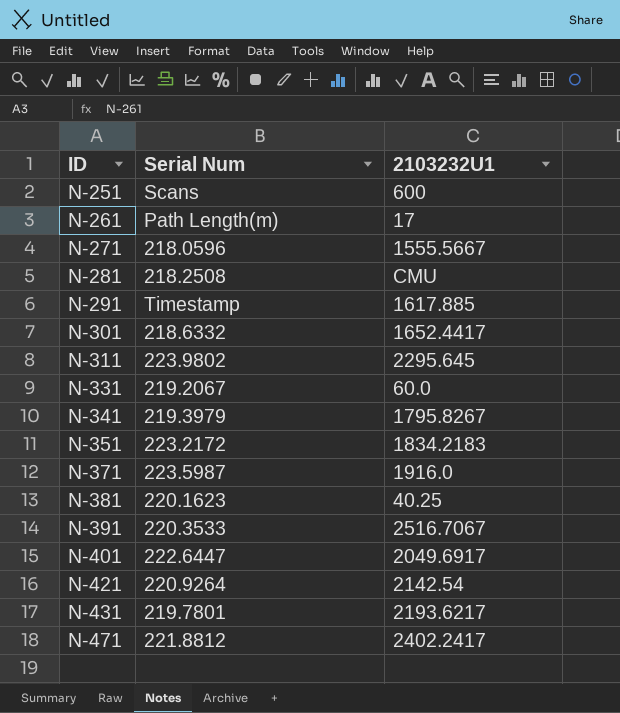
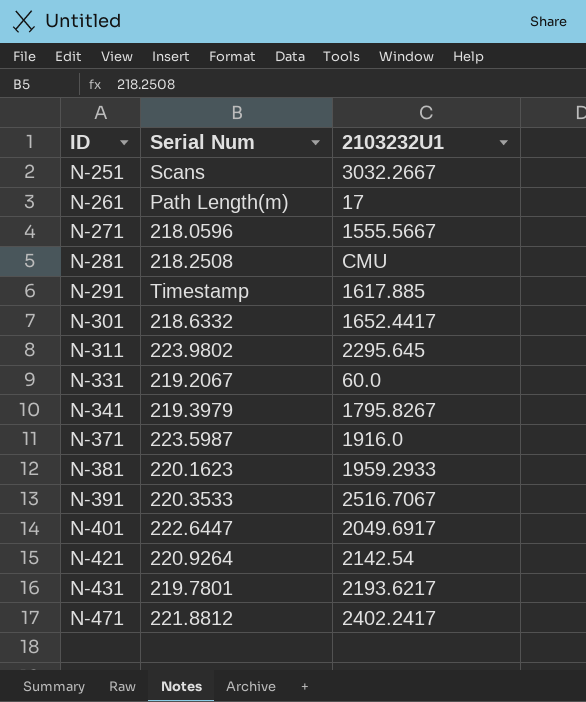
row N-351: 223.2172 | 1834.2183 -> none
N-251 | 2103232U1: 600 -> 3032.2667
N-381 | 2103232U1: 40.25 -> 1959.2933

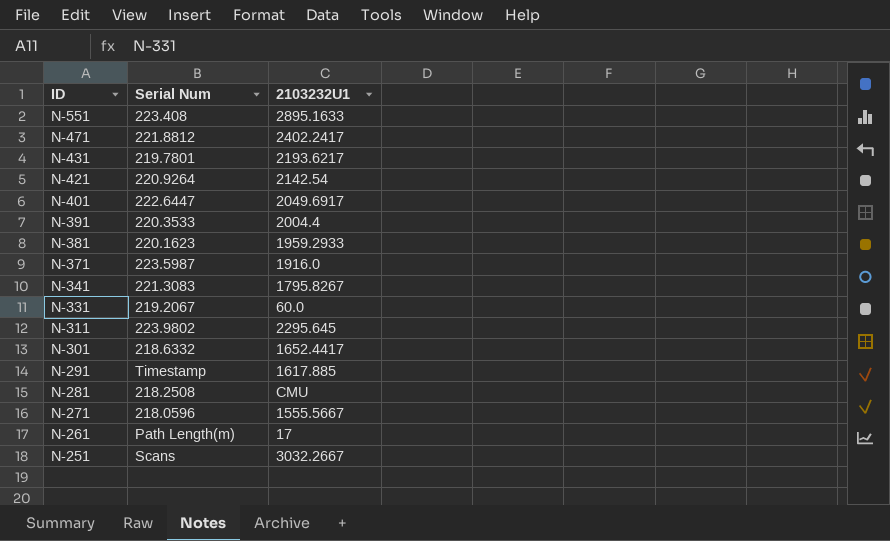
row order: ID ascending -> ID descending
row N-551: none -> 223.408 | 2895.1633
N-391 | 2103232U1: 2516.7067 -> 2004.4
N-341 | Serial Num: 219.3979 -> 221.3083

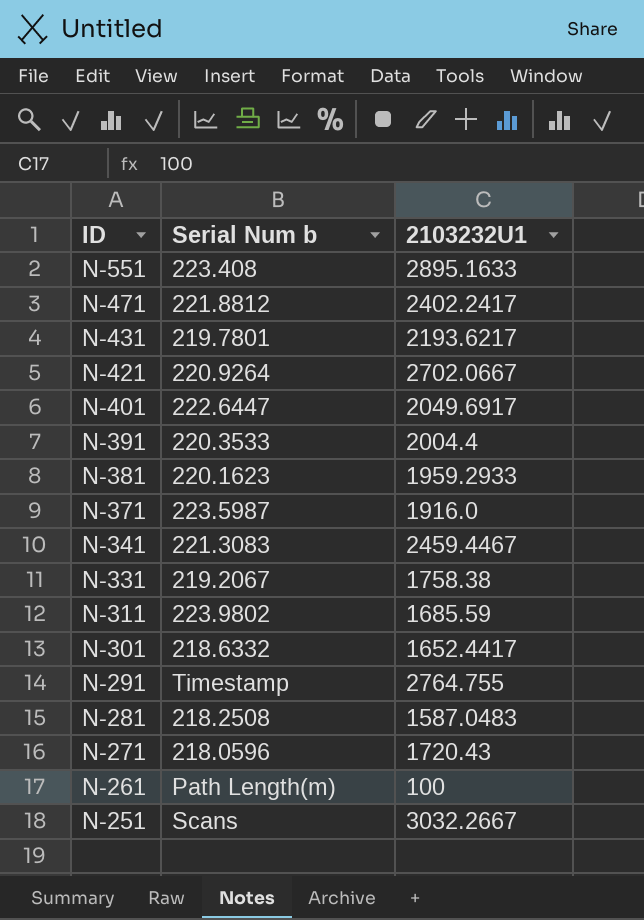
column name: Serial Num -> Serial Num b
N-421 | 2103232U1: 2142.54 -> 2702.0667
N-341 | 2103232U1: 1795.8267 -> 2459.4467
N-331 | 2103232U1: 60.0 -> 1758.38
N-311 | 2103232U1: 2295.645 -> 1685.59
N-291 | 2103232U1: 1617.885 -> 2764.755
N-281 | 2103232U1: CMU -> 1587.0483
N-271 | 2103232U1: 1555.5667 -> 1720.43
N-261 | 2103232U1: 17 -> 100

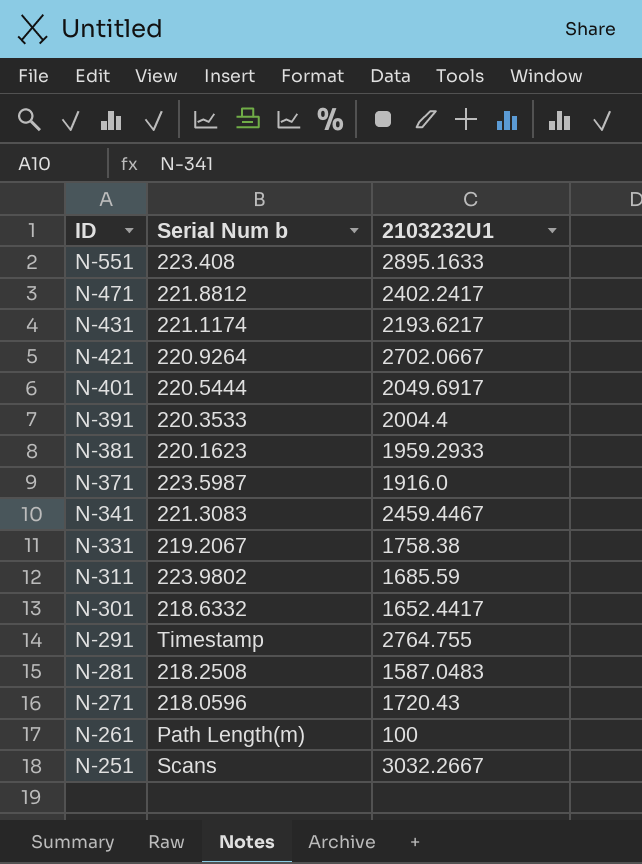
N-431 | Serial Num b: 219.7801 -> 221.1174
N-401 | Serial Num b: 222.6447 -> 220.5444

